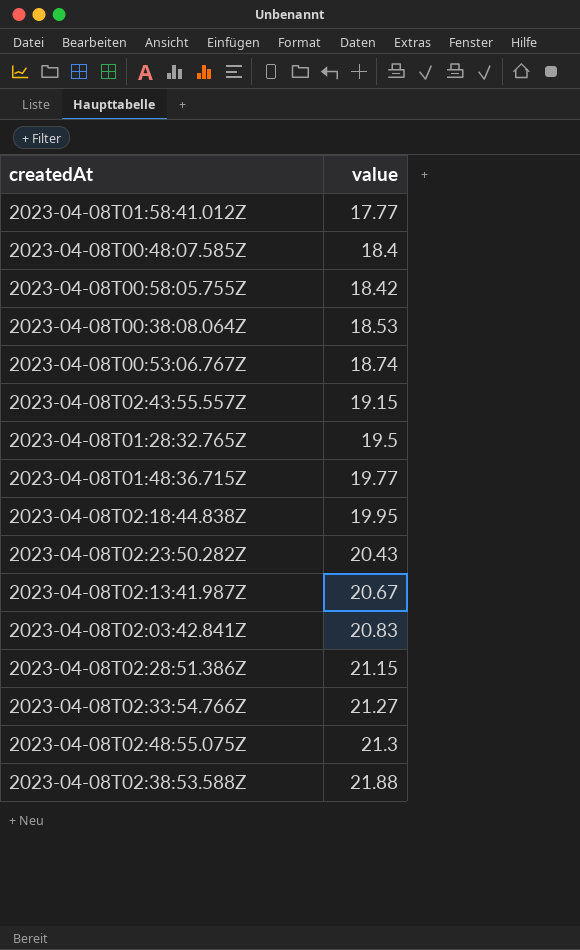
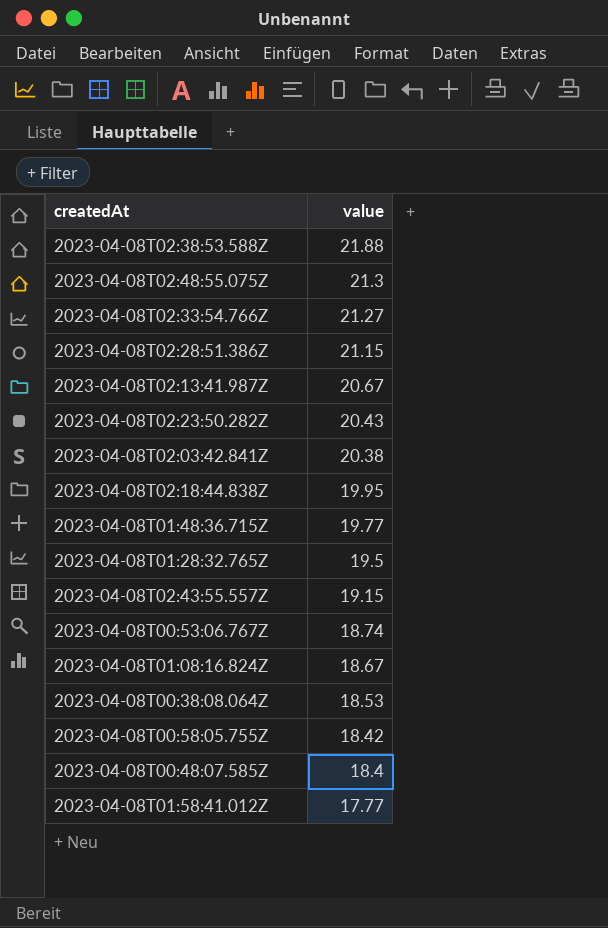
row order: value ascending -> value descending
2023-04-08T02:03:42.841Z | value: 20.83 -> 20.38
row 2023-04-08T01:08:16.824Z: none -> 18.67

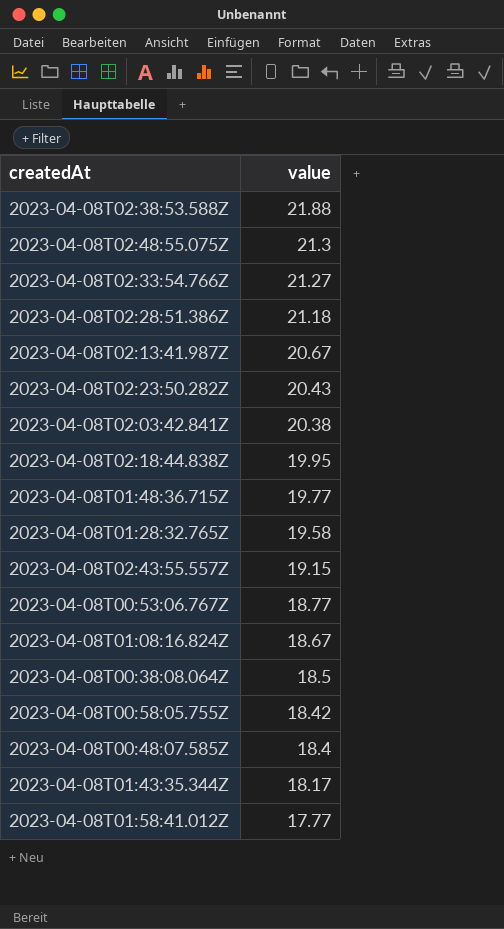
2023-04-08T02:28:51.386Z | value: 21.15 -> 21.18
2023-04-08T01:28:32.765Z | value: 19.5 -> 19.58
2023-04-08T00:53:06.767Z | value: 18.74 -> 18.77
2023-04-08T00:38:08.064Z | value: 18.53 -> 18.5
row 2023-04-08T01:43:35.344Z: none -> 18.17

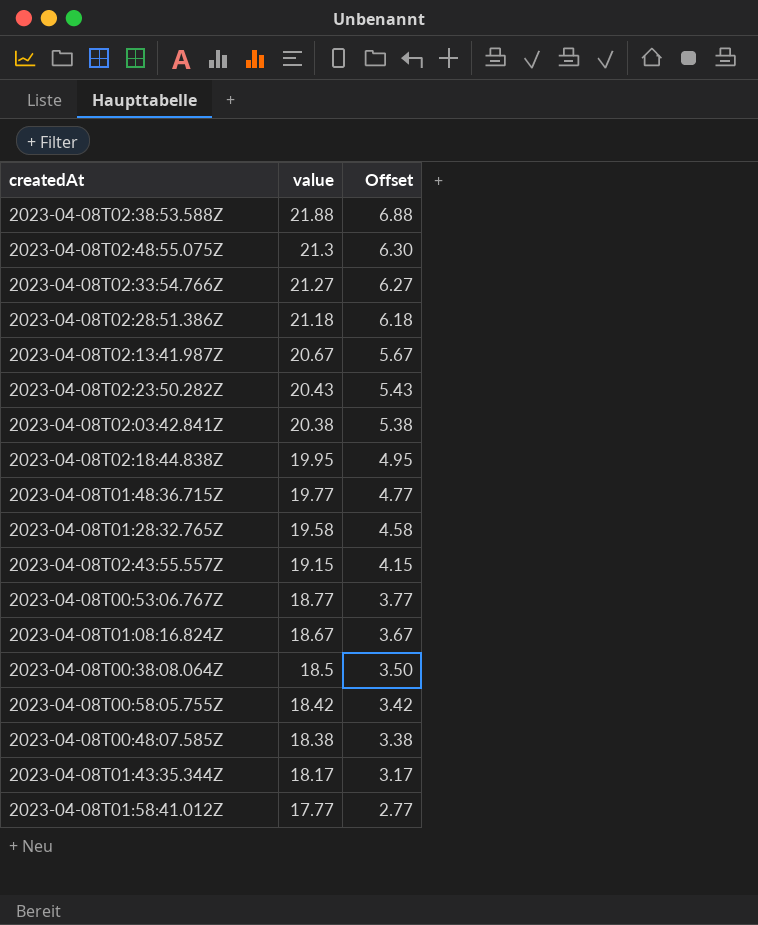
column Offset | formula: none -> [value] - 15
2023-04-08T00:48:07.585Z | value: 18.4 -> 18.38

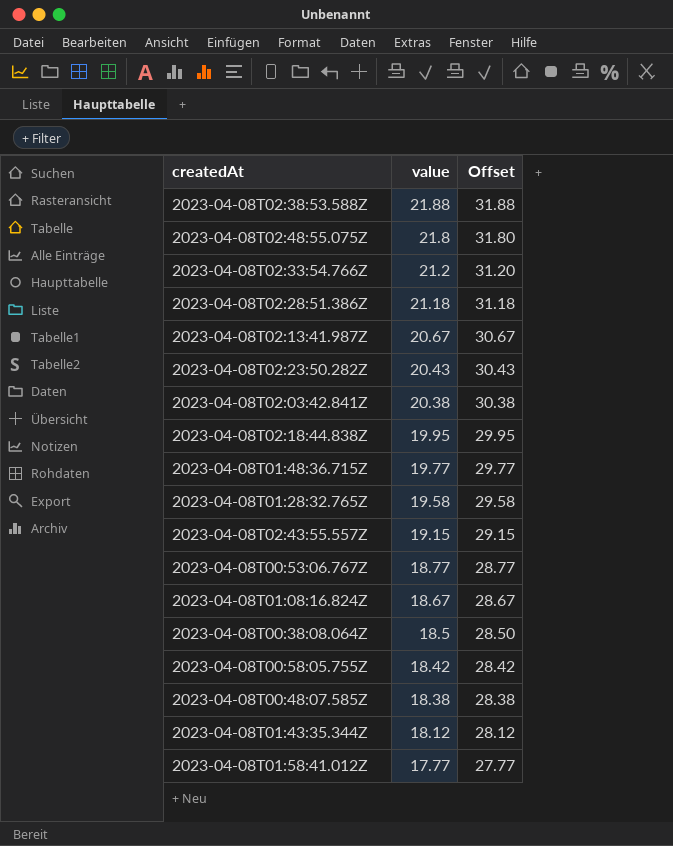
column Offset | formula: [value] - 15 -> [value] + 10
2023-04-08T02:48:55.075Z | value: 21.3 -> 21.8
2023-04-08T02:33:54.766Z | value: 21.27 -> 21.2
2023-04-08T01:43:35.344Z | value: 18.17 -> 18.12

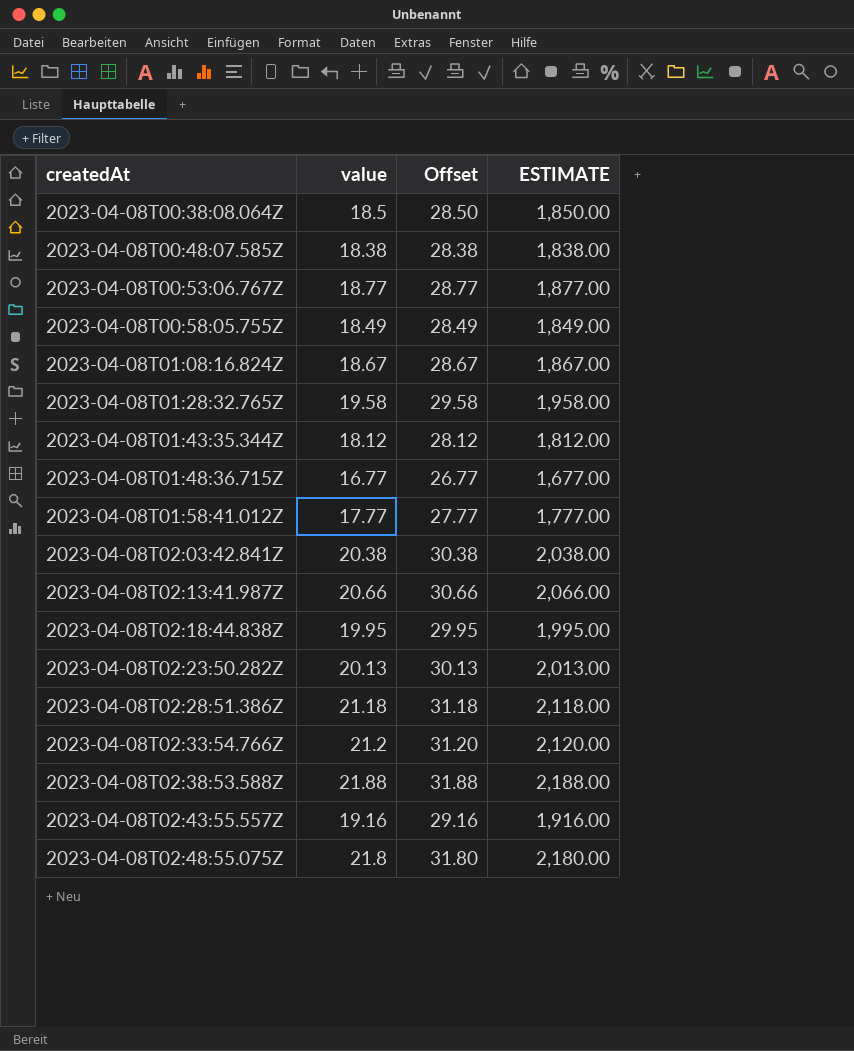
row order: value descending -> createdAt ascending
column ESTIMATE | formula: none -> [value] * 100
2023-04-08T00:58:05.755Z | value: 18.42 -> 18.49
2023-04-08T00:58:05.755Z | Offset: 28.42 -> 28.49
2023-04-08T01:48:36.715Z | value: 19.77 -> 16.77
2023-04-08T01:48:36.715Z | Offset: 29.77 -> 26.77
2023-04-08T02:13:41.987Z | value: 20.67 -> 20.66
2023-04-08T02:13:41.987Z | Offset: 30.67 -> 30.66
2023-04-08T02:23:50.282Z | value: 20.43 -> 20.13
2023-04-08T02:23:50.282Z | Offset: 30.43 -> 30.13
2023-04-08T02:43:55.557Z | value: 19.15 -> 19.16
2023-04-08T02:43:55.557Z | Offset: 29.15 -> 29.16

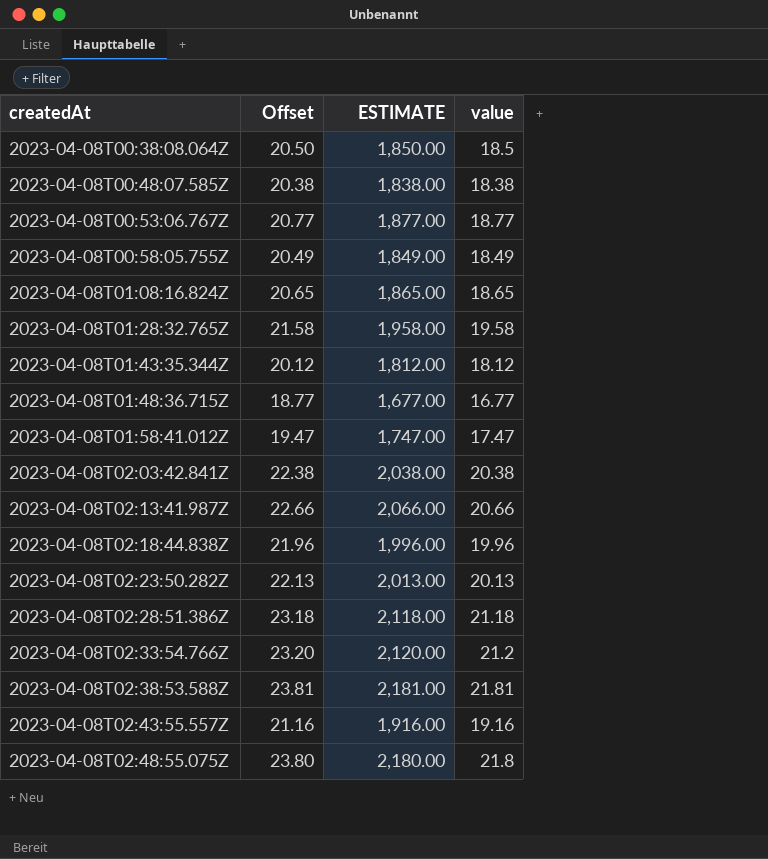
column Offset | formula: [value] + 10 -> [value] + 2
column value | position: 2 -> 4
2023-04-08T01:08:16.824Z | ESTIMATE: 1,867.00 -> 1,865.00
2023-04-08T01:08:16.824Z | value: 18.67 -> 18.65
2023-04-08T01:58:41.012Z | ESTIMATE: 1,777.00 -> 1,747.00
2023-04-08T01:58:41.012Z | value: 17.77 -> 17.47
2023-04-08T02:18:44.838Z | ESTIMATE: 1,995.00 -> 1,996.00
2023-04-08T02:18:44.838Z | value: 19.95 -> 19.96
2023-04-08T02:38:53.588Z | ESTIMATE: 2,188.00 -> 2,181.00
2023-04-08T02:38:53.588Z | value: 21.88 -> 21.81

